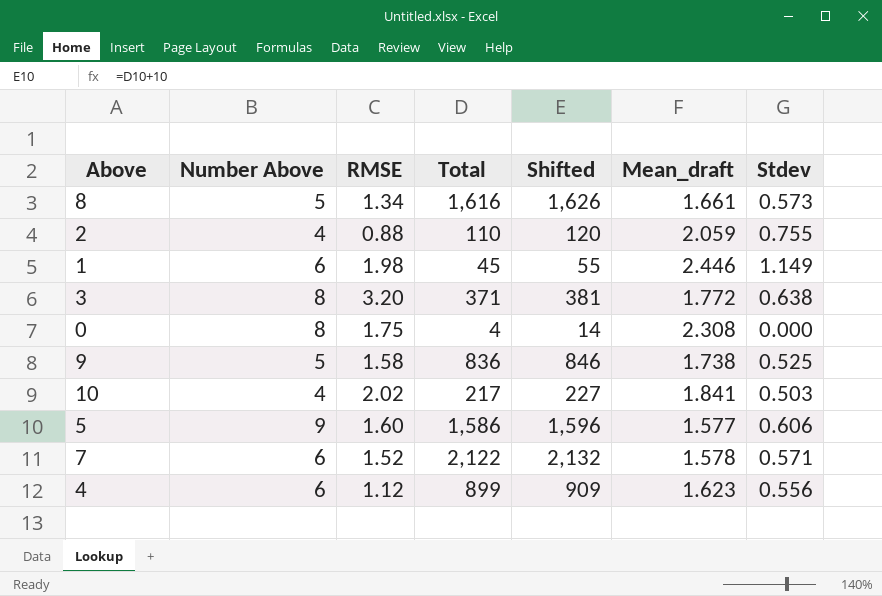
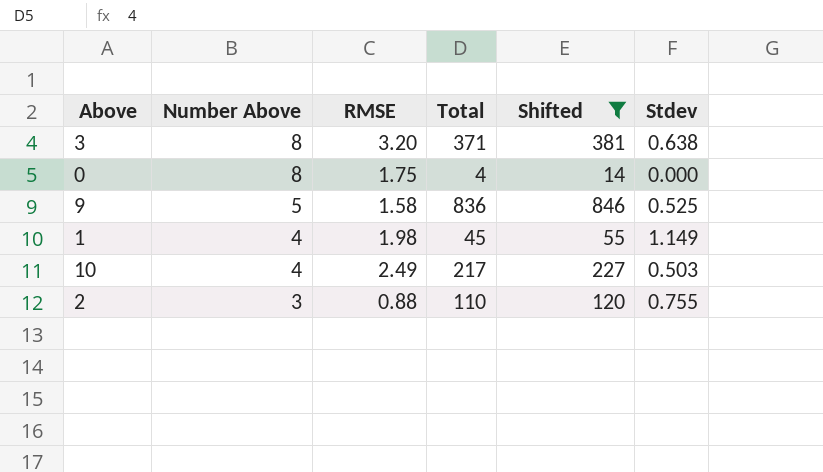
filter: none -> Shifted <= 846
row order: none -> Number Above descending
column Mean_draft | position: 6 -> none
1 | Number Above: 6 -> 4
10 | RMSE: 2.02 -> 2.49
2 | Number Above: 4 -> 3

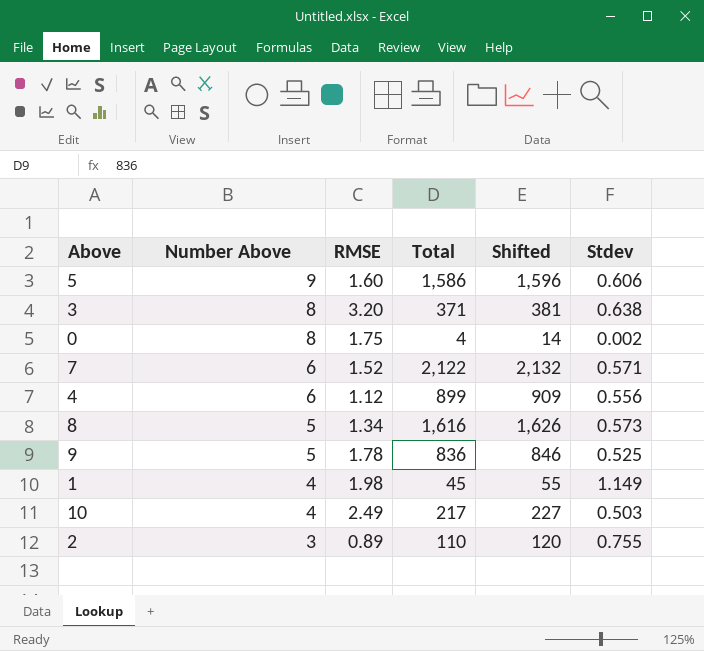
filter: Shifted <= 846 -> none
0 | Stdev: 0.000 -> 0.002
9 | RMSE: 1.58 -> 1.78
2 | RMSE: 0.88 -> 0.89

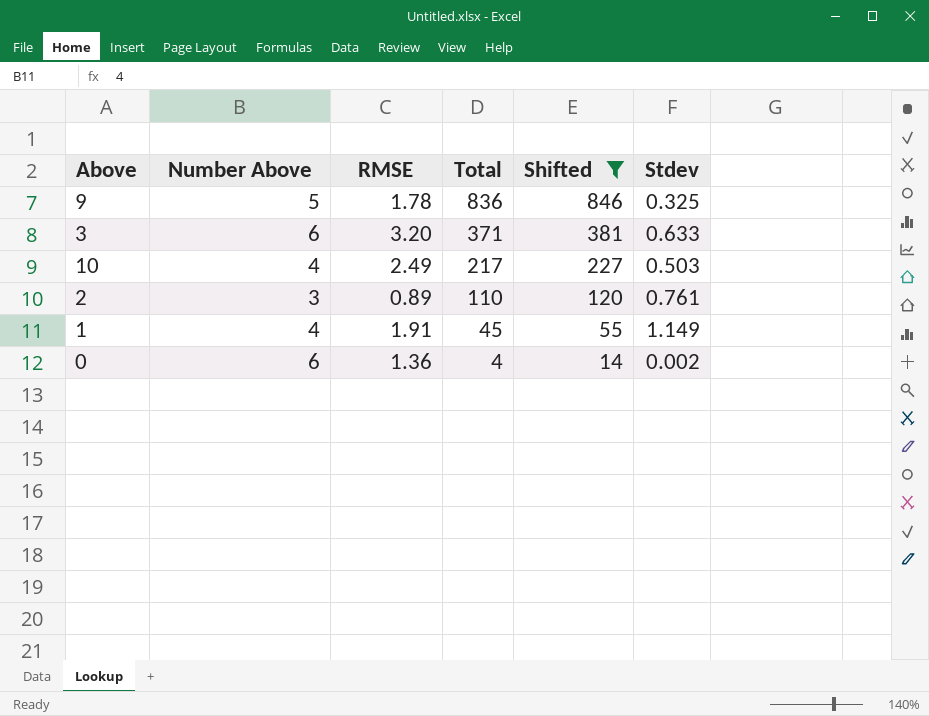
filter: none -> Shifted <= 846
row order: Number Above descending -> Total descending
9 | Stdev: 0.525 -> 0.325
3 | Number Above: 8 -> 6
3 | Stdev: 0.638 -> 0.633
2 | Stdev: 0.755 -> 0.761
1 | RMSE: 1.98 -> 1.91
0 | Number Above: 8 -> 6
0 | RMSE: 1.75 -> 1.36

